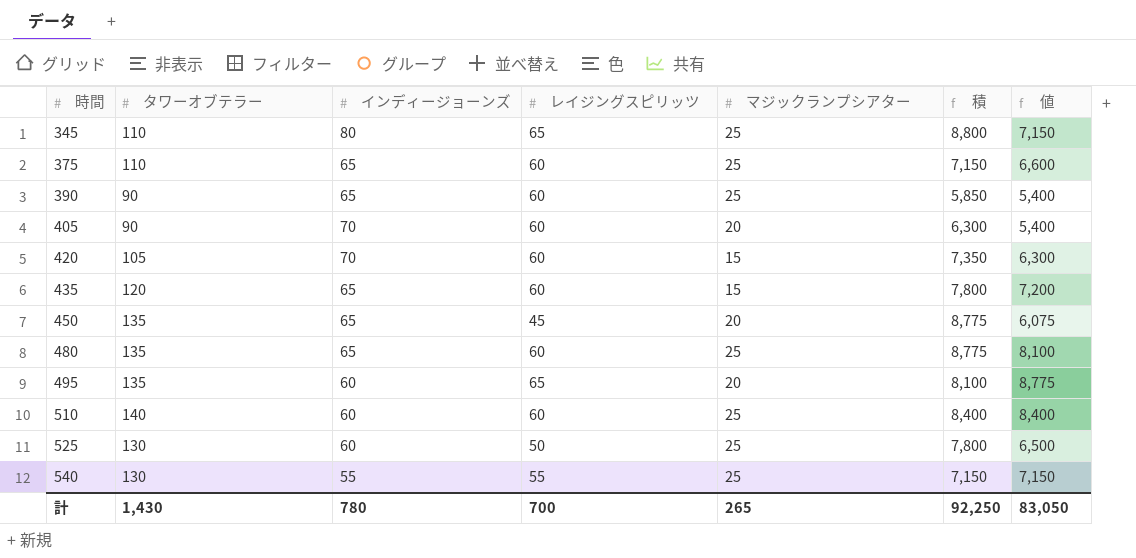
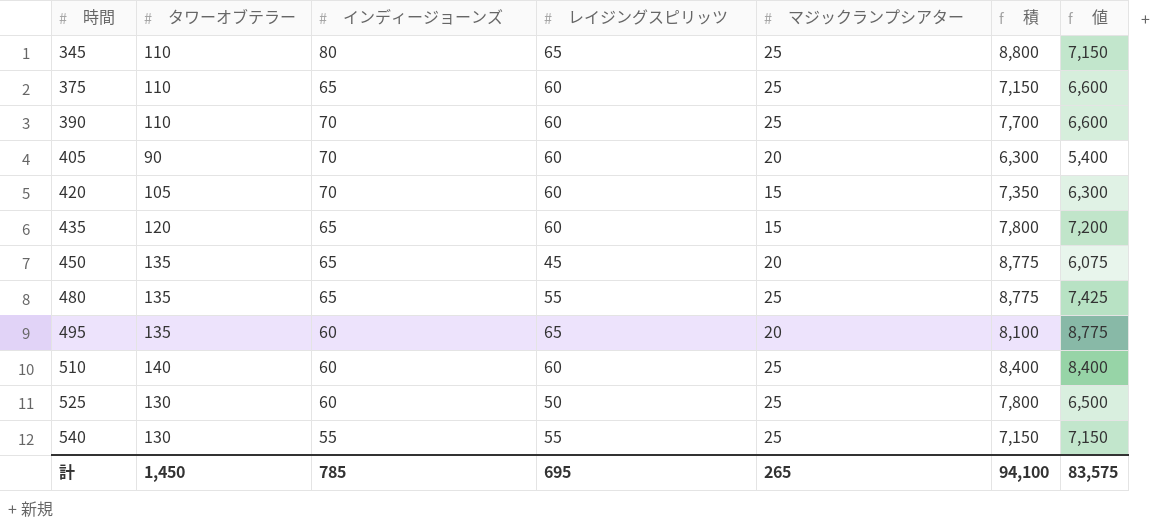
390 | タワーオブテラー: 90 -> 110
390 | インディージョーンズ: 65 -> 70
390 | 積: 5,850 -> 7,700
390 | 値: 5,400 -> 6,600
480 | レイジングスピリッツ: 60 -> 55
480 | 値: 8,100 -> 7,425
計 | タワーオブテラー: 1,430 -> 1,450
計 | インディージョーンズ: 780 -> 785
計 | レイジングスピリッツ: 700 -> 695
計 | 積: 92,250 -> 94,100
計 | 値: 83,050 -> 83,575

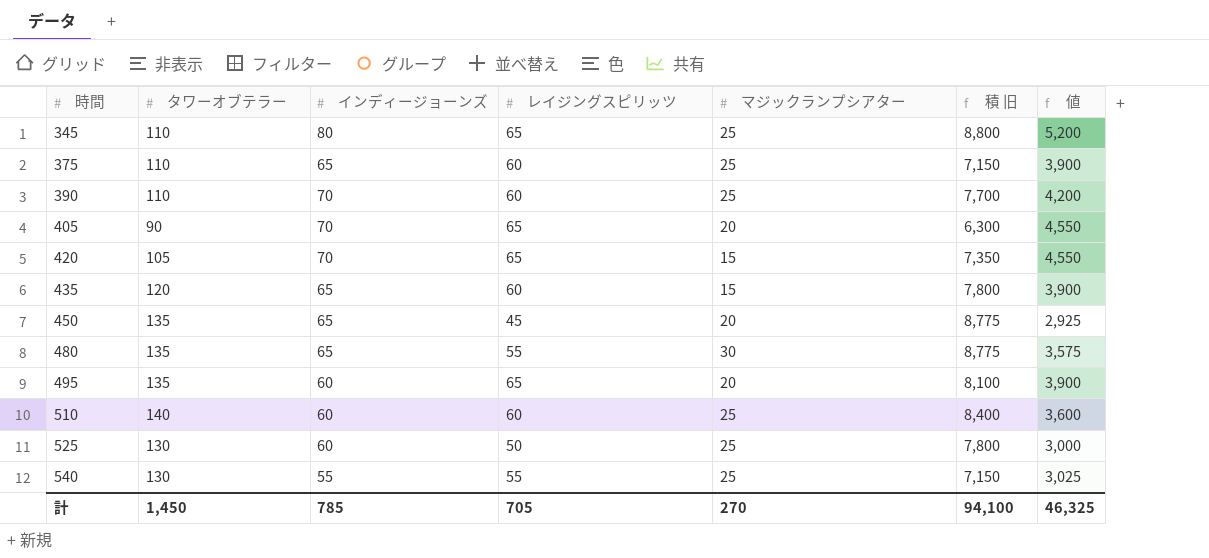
column name: 積 -> 積 旧
column 値 | formula: [タワーオブテラー] * [レイジングスピリッツ] -> [インディージョーンズ] * [レイジングスピリッツ]
405 | レイジングスピリッツ: 60 -> 65
420 | レイジングスピリッツ: 60 -> 65
480 | マジックランプシアター: 25 -> 30
計 | レイジングスピリッツ: 695 -> 705
計 | マジックランプシアター: 265 -> 270
計 | 値: 83,575 -> 46,325

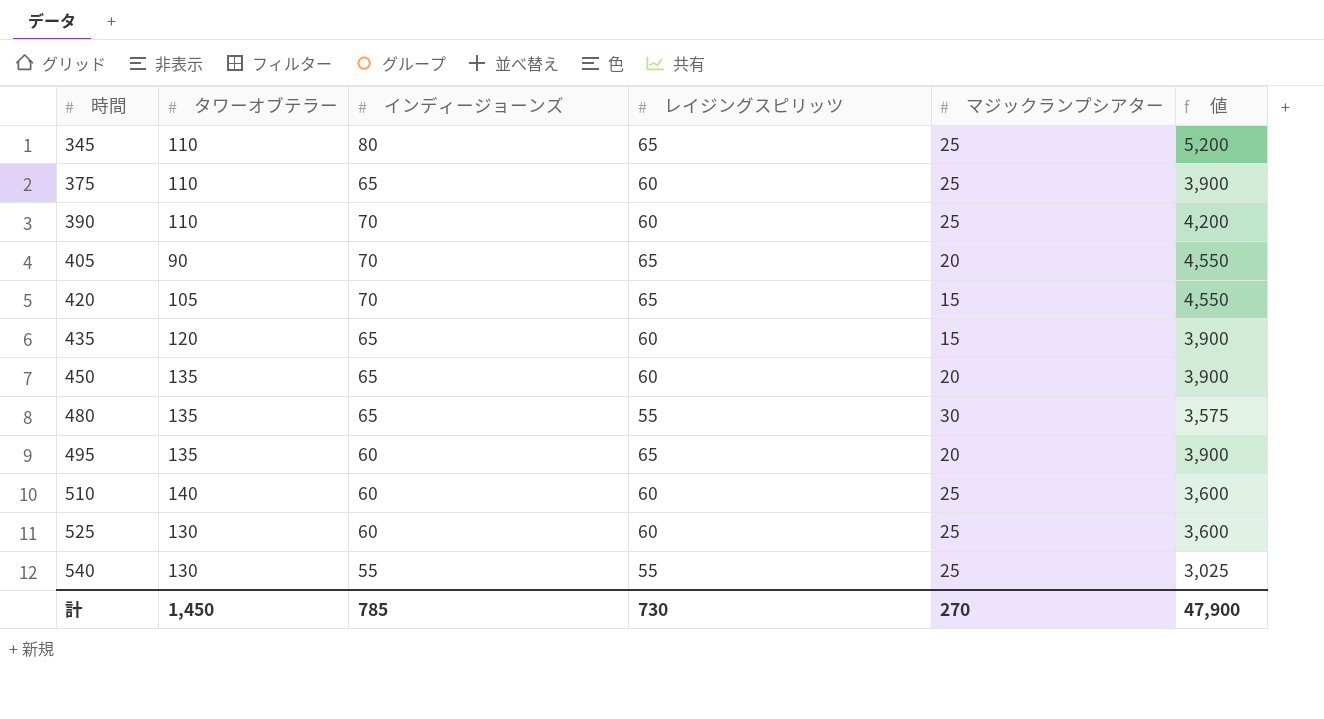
column 積 旧 | formula: [タワーオブテラー] * [インディージョーンズ] -> none
450 | レイジングスピリッツ: 45 -> 60
450 | 値: 2,925 -> 3,900
525 | レイジングスピリッツ: 50 -> 60
525 | 値: 3,000 -> 3,600
計 | レイジングスピリッツ: 705 -> 730
計 | 値: 46,325 -> 47,900

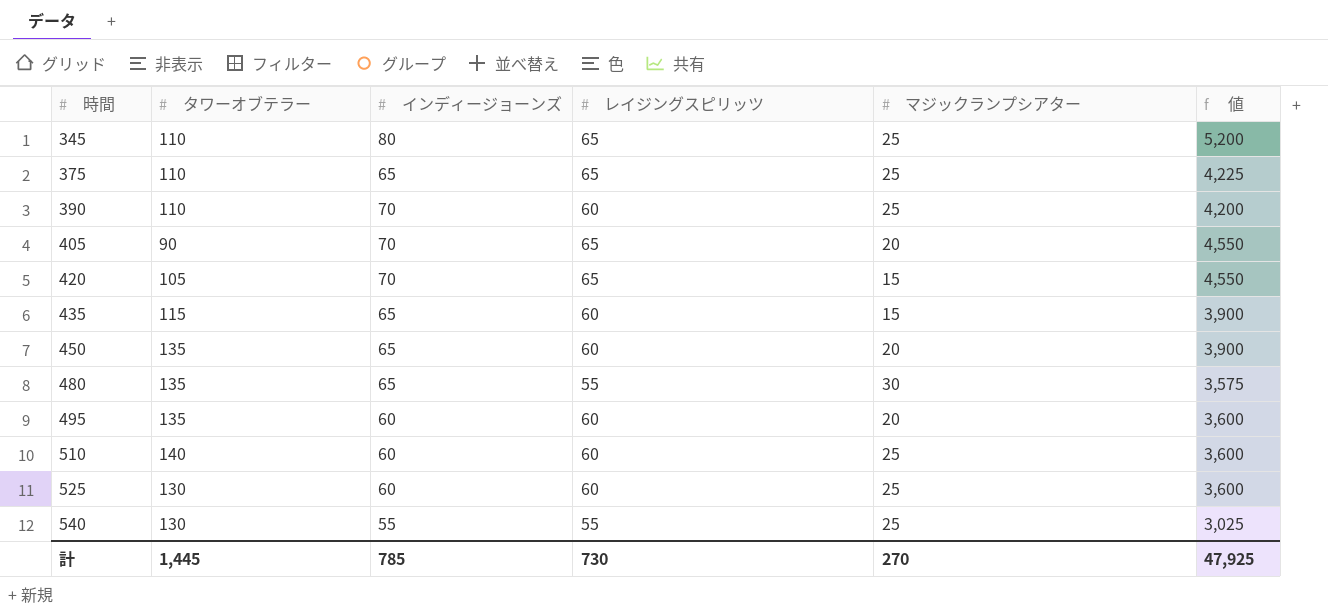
375 | レイジングスピリッツ: 60 -> 65
375 | 値: 3,900 -> 4,225
435 | タワーオブテラー: 120 -> 115
495 | レイジングスピリッツ: 65 -> 60
495 | 値: 3,900 -> 3,600
計 | タワーオブテラー: 1,450 -> 1,445
計 | 値: 47,900 -> 47,925

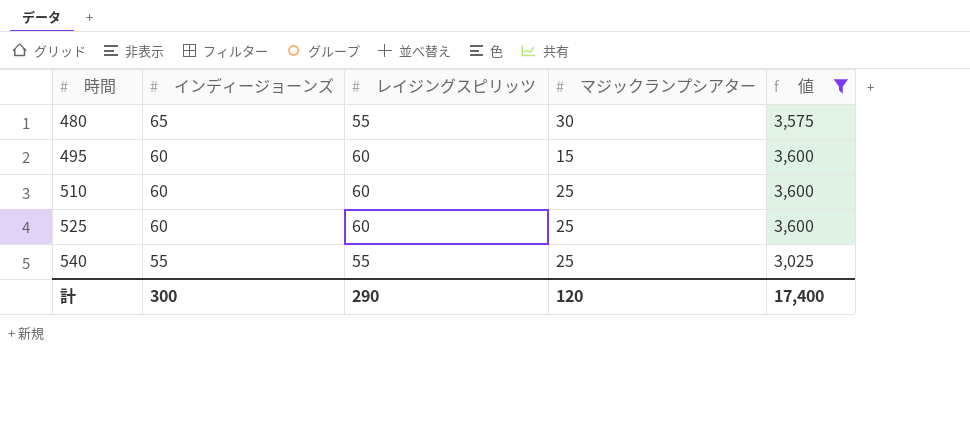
filter: none -> 値 <= 3,600
column タワーオブテラー | position: 2 -> none
495 | マジックランプシアター: 20 -> 15
計 | インディージョーンズ: 785 -> 300
計 | レイジングスピリッツ: 730 -> 290
計 | マジックランプシアター: 270 -> 120
計 | 値: 47,925 -> 17,400

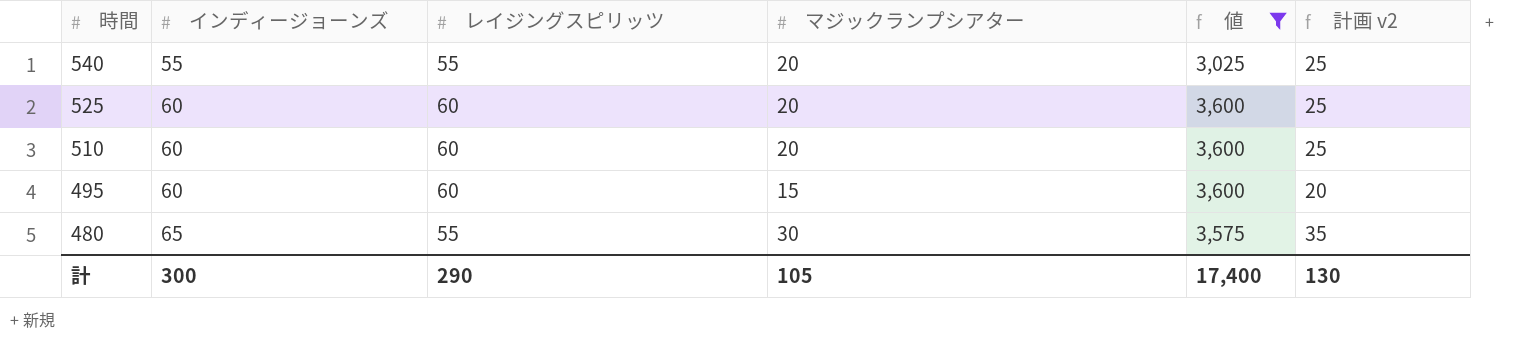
row order: 時間 ascending -> 時間 descending
column 計画 v2 | formula: none -> [マジックランプシアター] + 5
540 | マジックランプシアター: 25 -> 20
525 | マジックランプシアター: 25 -> 20
510 | マジックランプシアター: 25 -> 20
計 | マジックランプシアター: 120 -> 105

